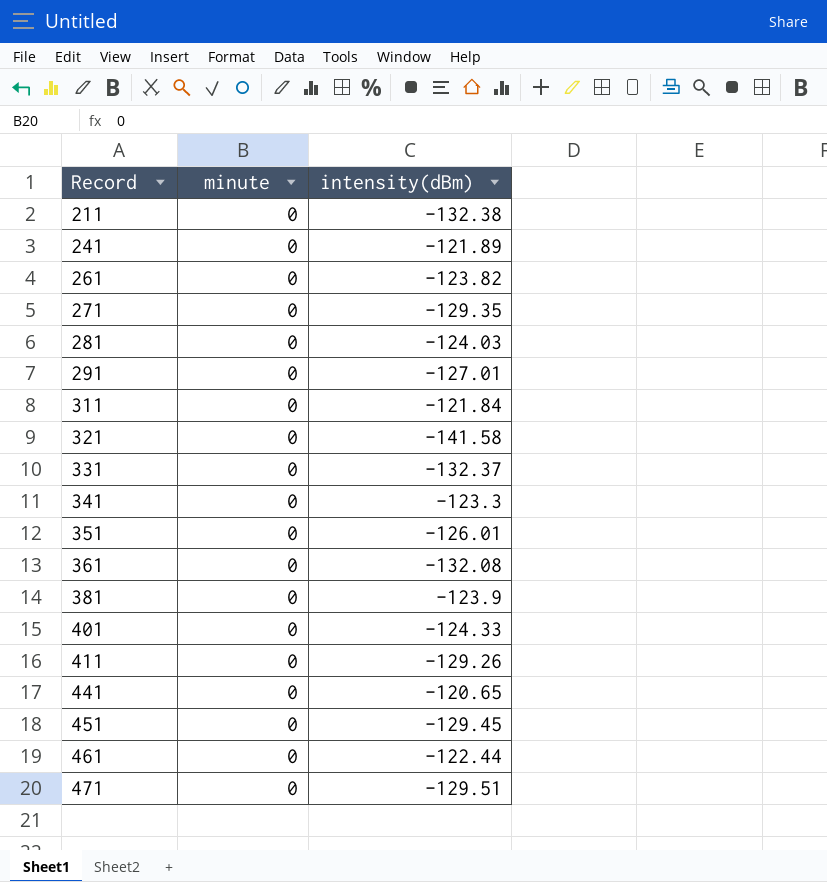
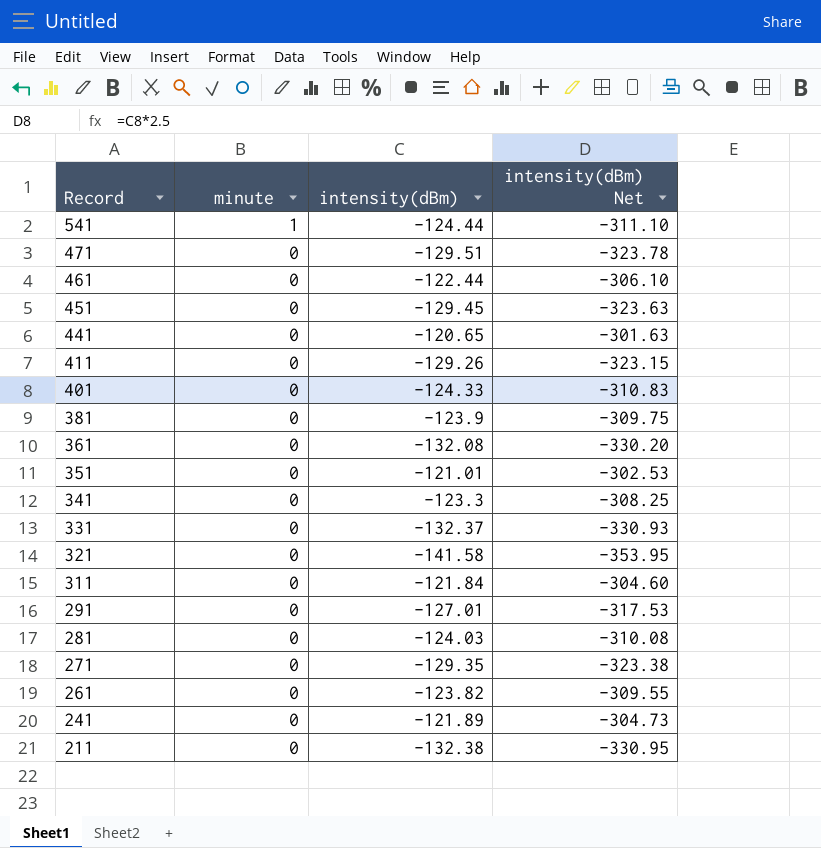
row order: Record ascending -> Record descending
column intensity(dBm) Net | formula: none -> [intensity(dBm)] * 2.5
row 541: none -> 1 | -124.44 | -311.10
351 | intensity(dBm): -126.01 -> -121.01

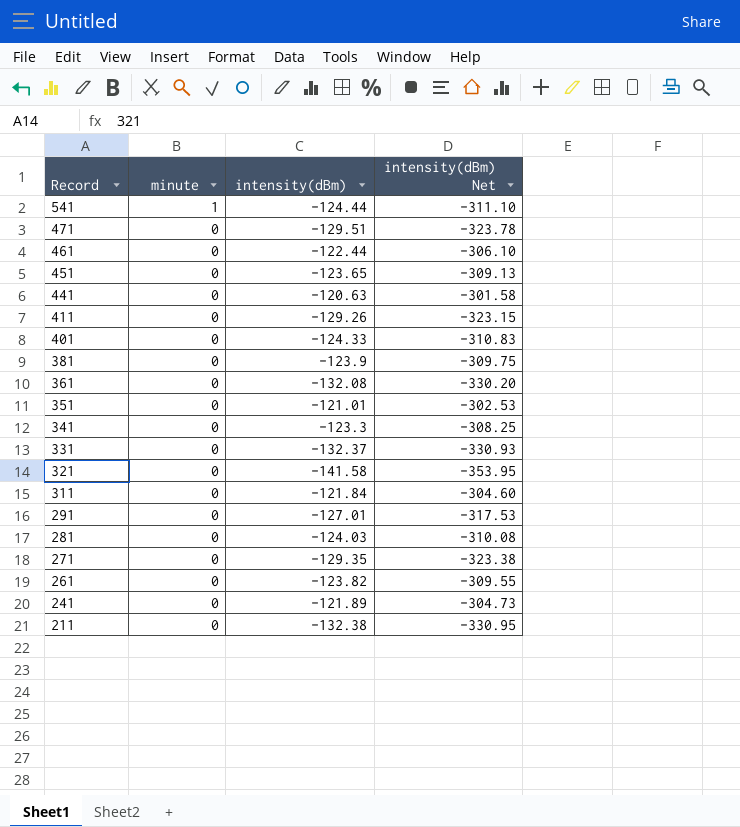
451 | intensity(dBm): -129.45 -> -123.65
451 | intensity(dBm) Net: -323.63 -> -309.13
441 | intensity(dBm): -120.65 -> -120.63
441 | intensity(dBm) Net: -301.63 -> -301.58

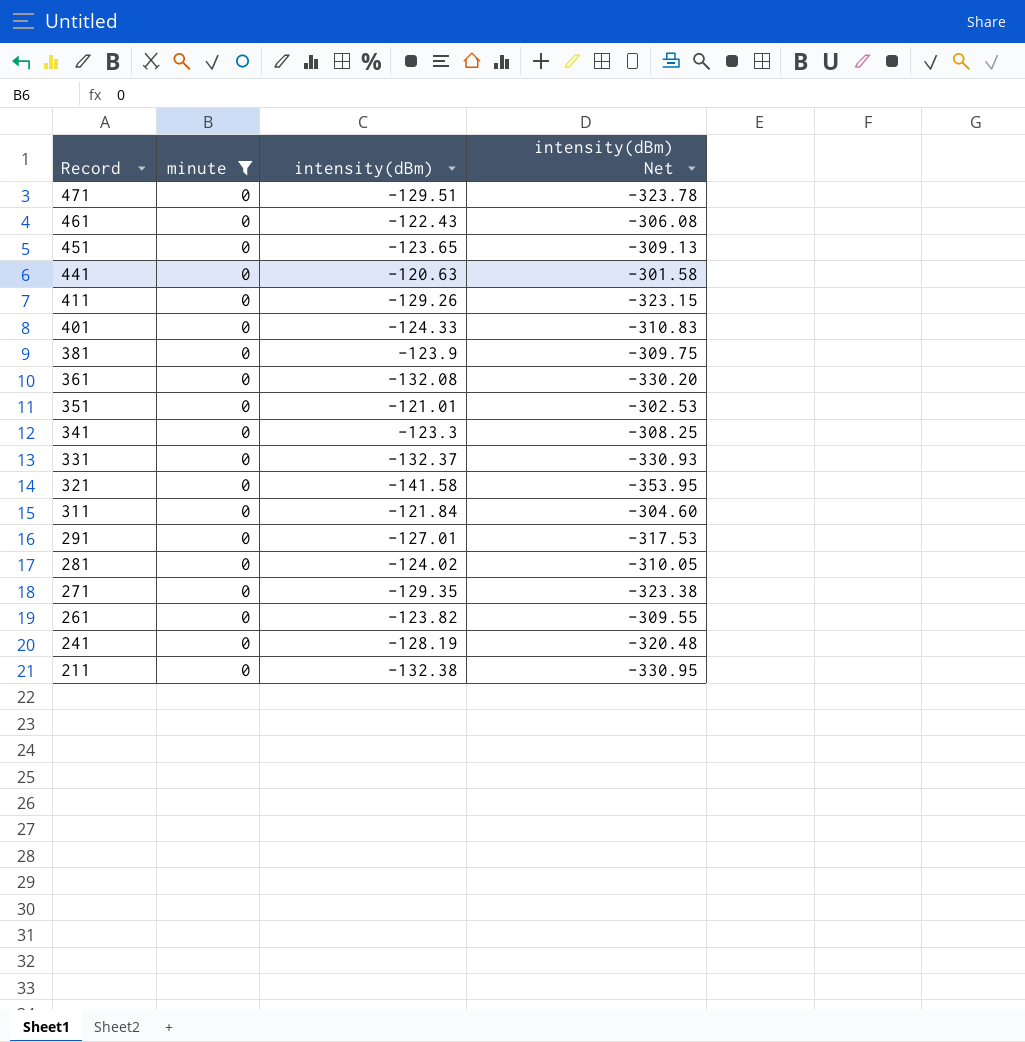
filter: none -> minute = 0
461 | intensity(dBm): -122.44 -> -122.43
461 | intensity(dBm) Net: -306.10 -> -306.08
281 | intensity(dBm): -124.03 -> -124.02
281 | intensity(dBm) Net: -310.08 -> -310.05
241 | intensity(dBm): -121.89 -> -128.19
241 | intensity(dBm) Net: -304.73 -> -320.48

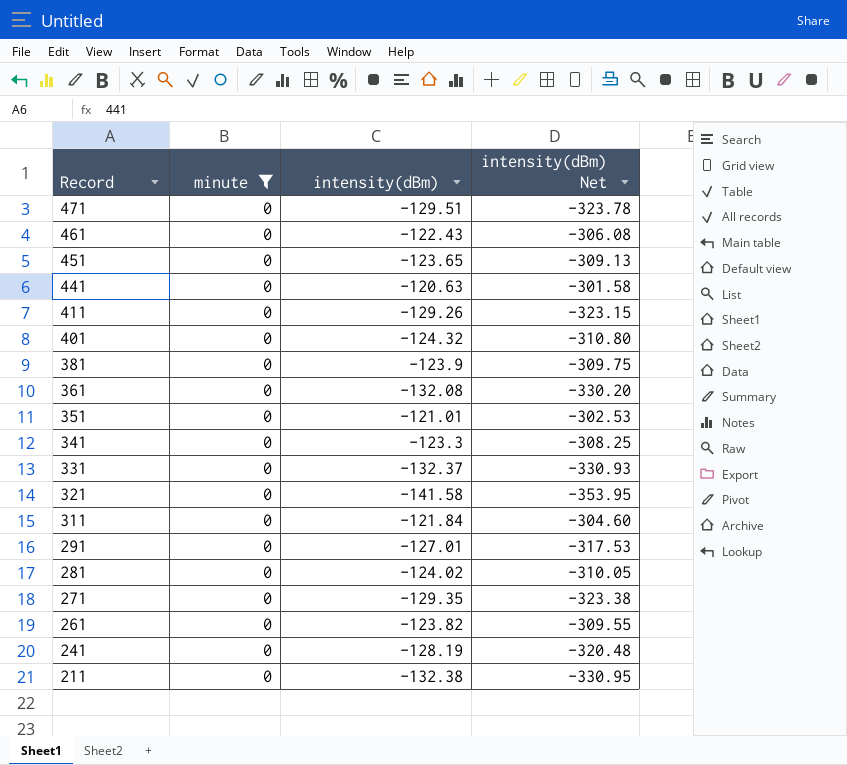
401 | intensity(dBm): -124.33 -> -124.32
401 | intensity(dBm) Net: -310.83 -> -310.80

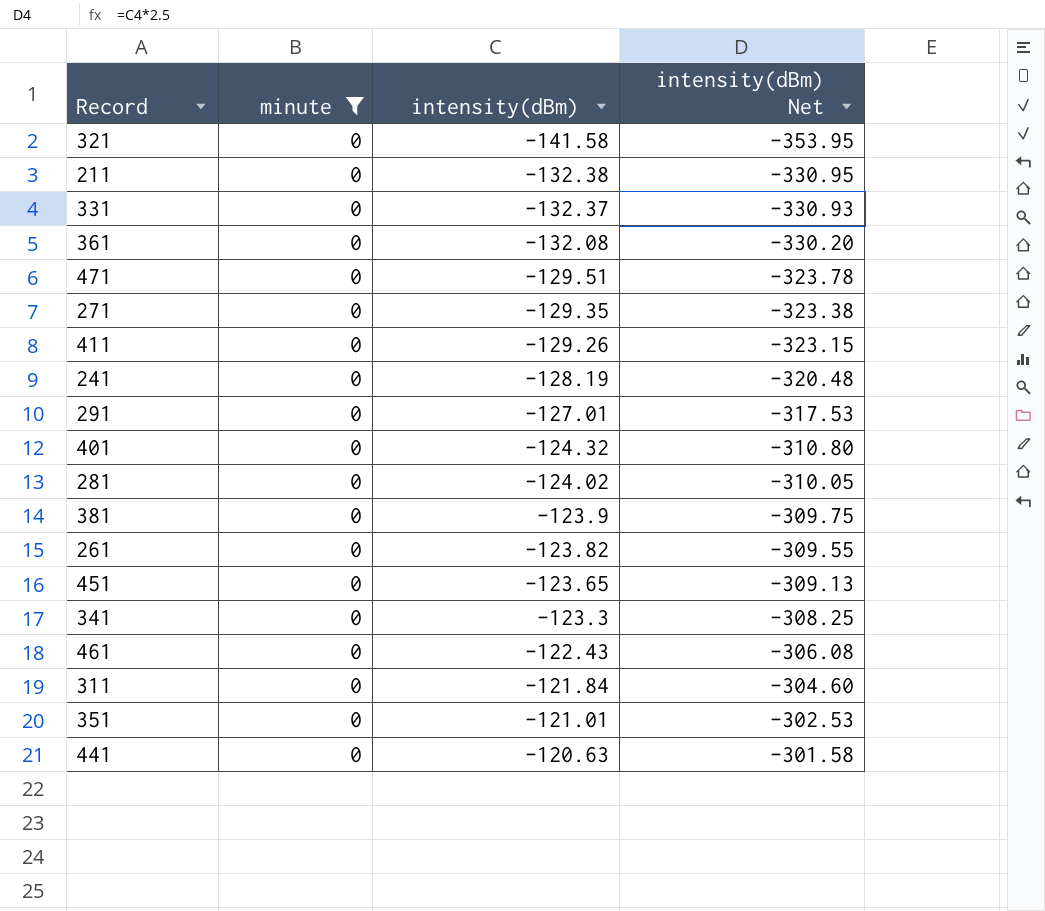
row order: Record descending -> intensity(dBm) ascending

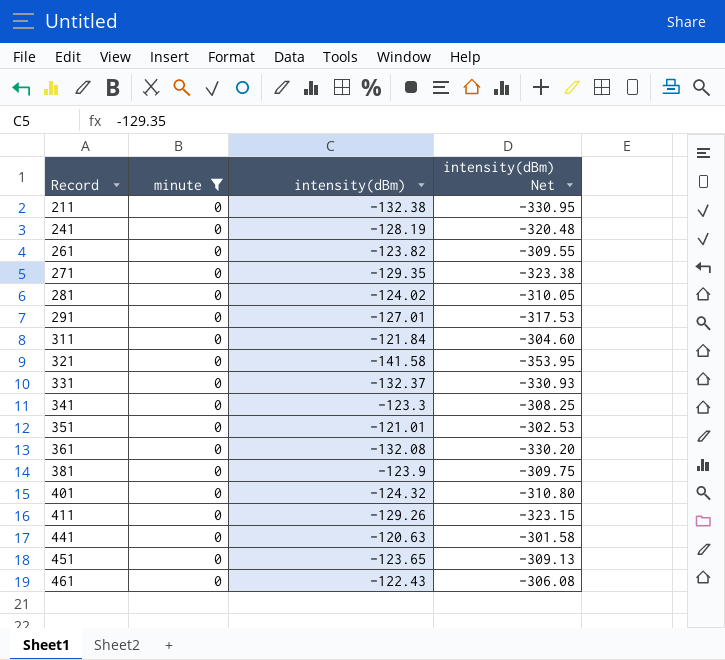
row order: intensity(dBm) ascending -> Record ascending
row 471: 0 | -129.51 | -323.78 -> none

